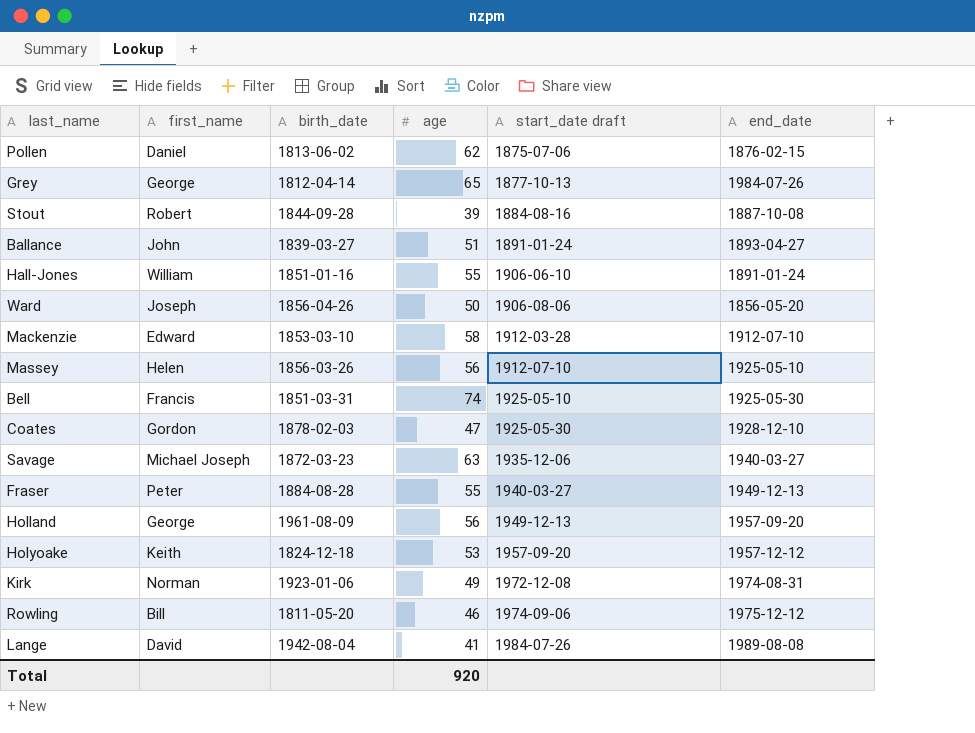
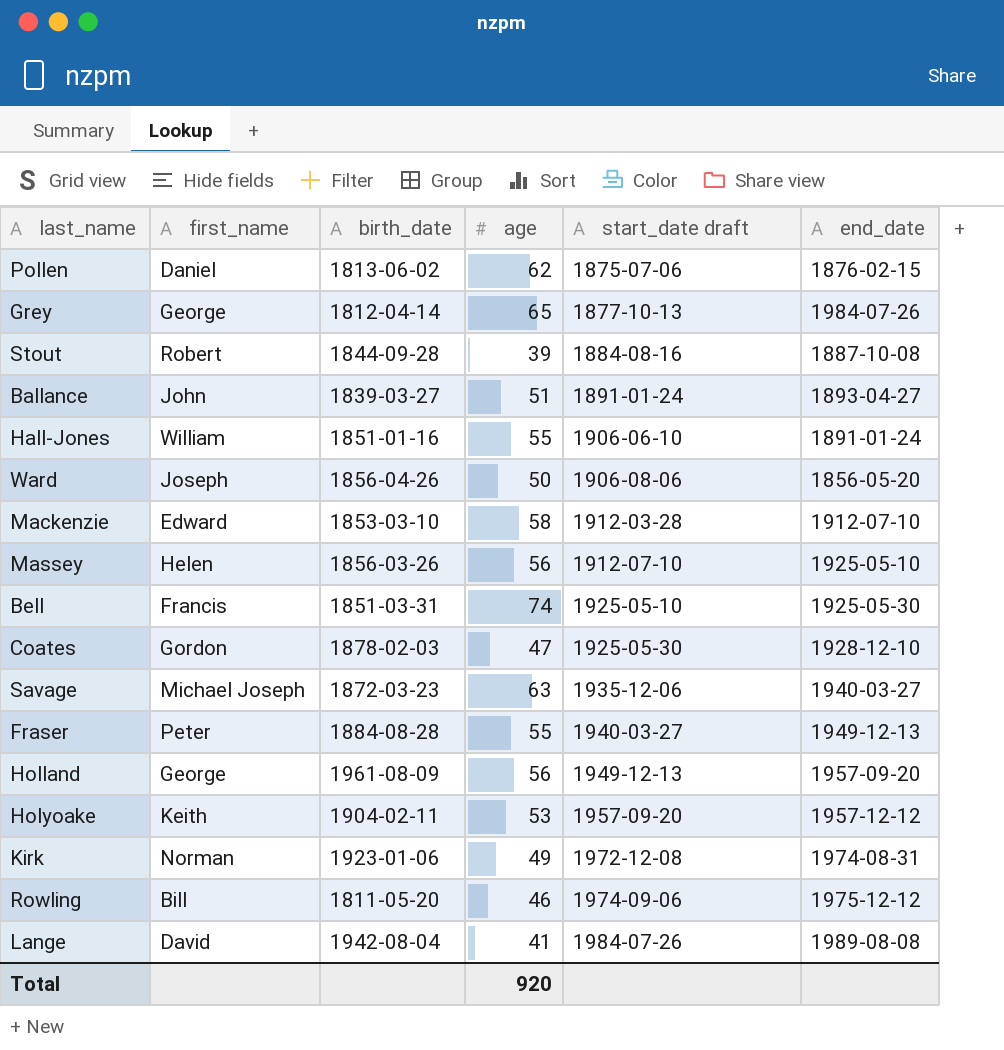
Holyoake | birth_date: 1824-12-18 -> 1904-02-11

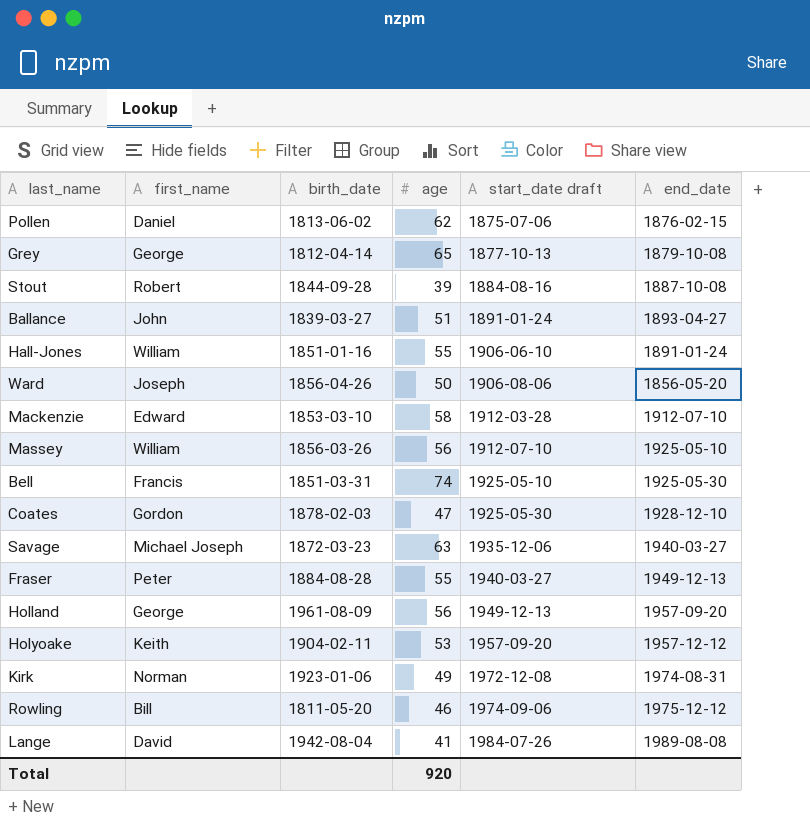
Grey | end_date: 1984-07-26 -> 1879-10-08
Massey | first_name: Helen -> William

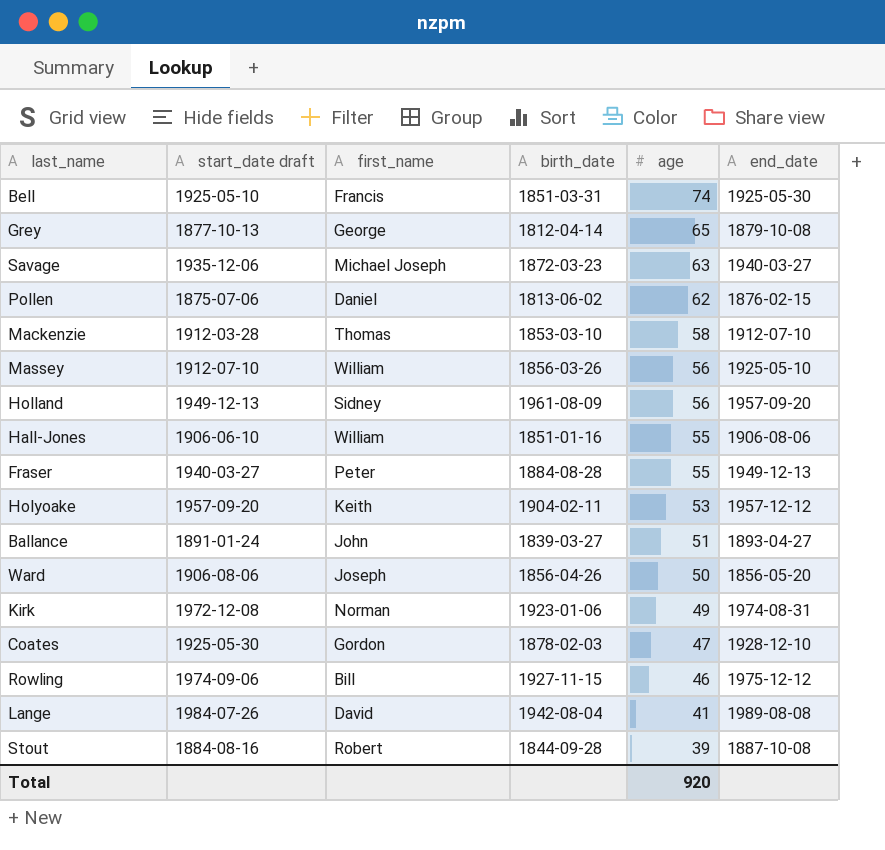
row order: start_date draft ascending -> age descending
column start_date draft | position: 5 -> 2
Mackenzie | first_name: Edward -> Thomas
Holland | first_name: George -> Sidney
Hall-Jones | end_date: 1891-01-24 -> 1906-08-06
Rowling | birth_date: 1811-05-20 -> 1927-11-15

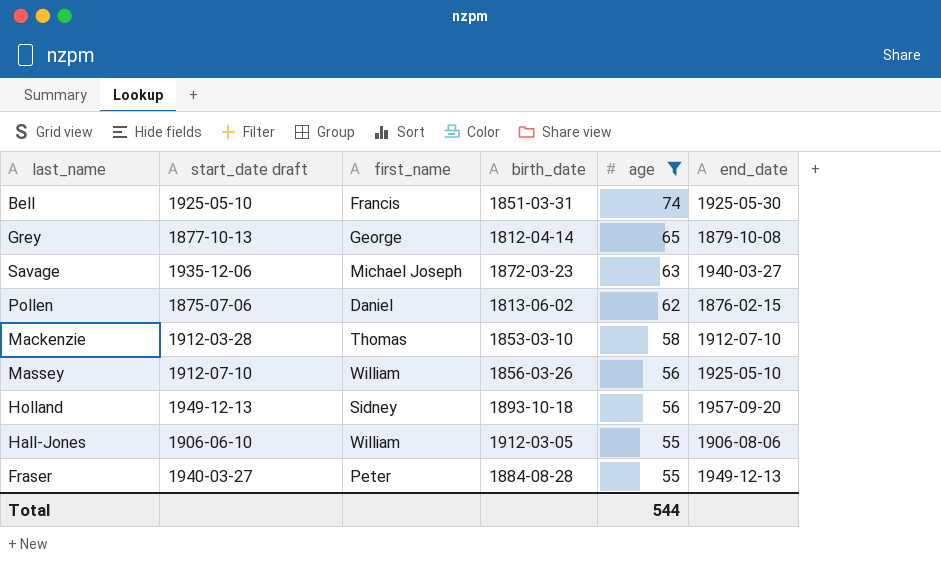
filter: none -> age >= 55
Holland | birth_date: 1961-08-09 -> 1893-10-18
Hall-Jones | birth_date: 1851-01-16 -> 1912-03-05
Total | age: 920 -> 544

